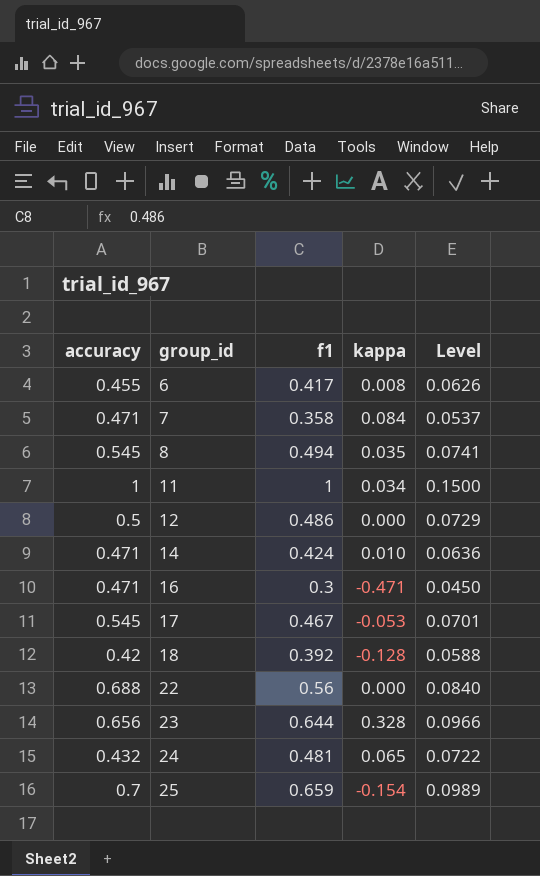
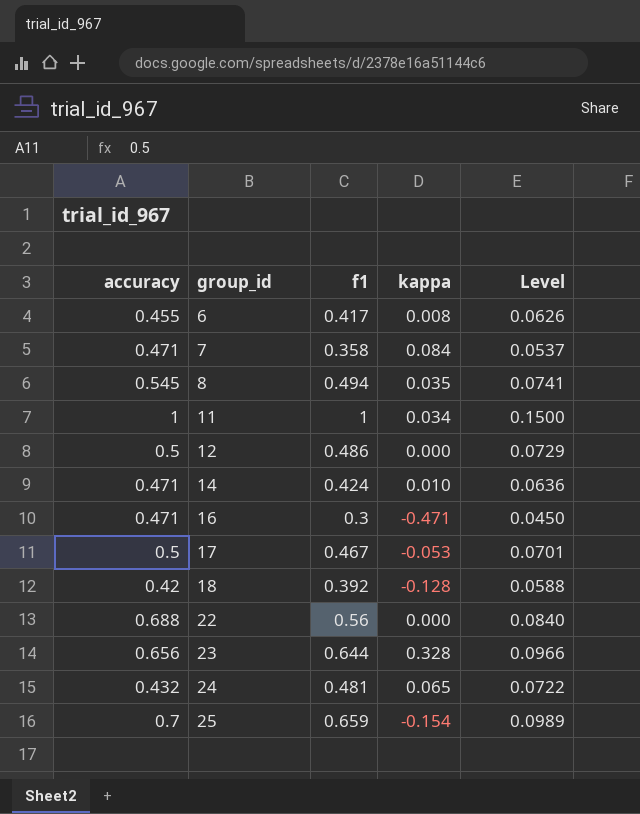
17 | accuracy: 0.545 -> 0.5

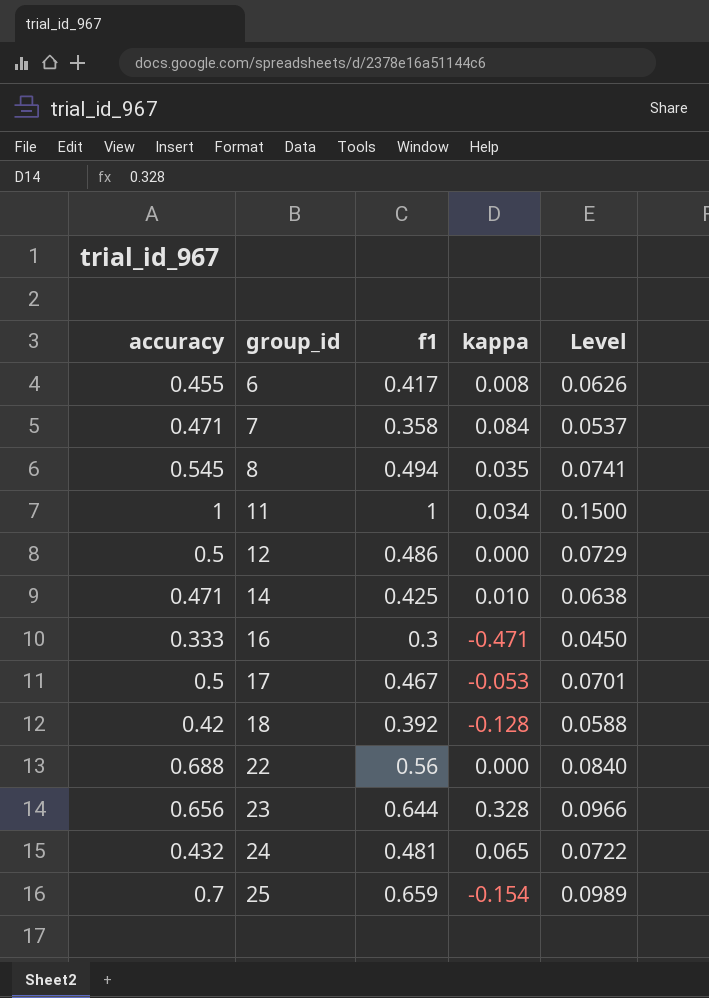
14 | f1: 0.424 -> 0.425
14 | Level: 0.0636 -> 0.0638
16 | accuracy: 0.471 -> 0.333

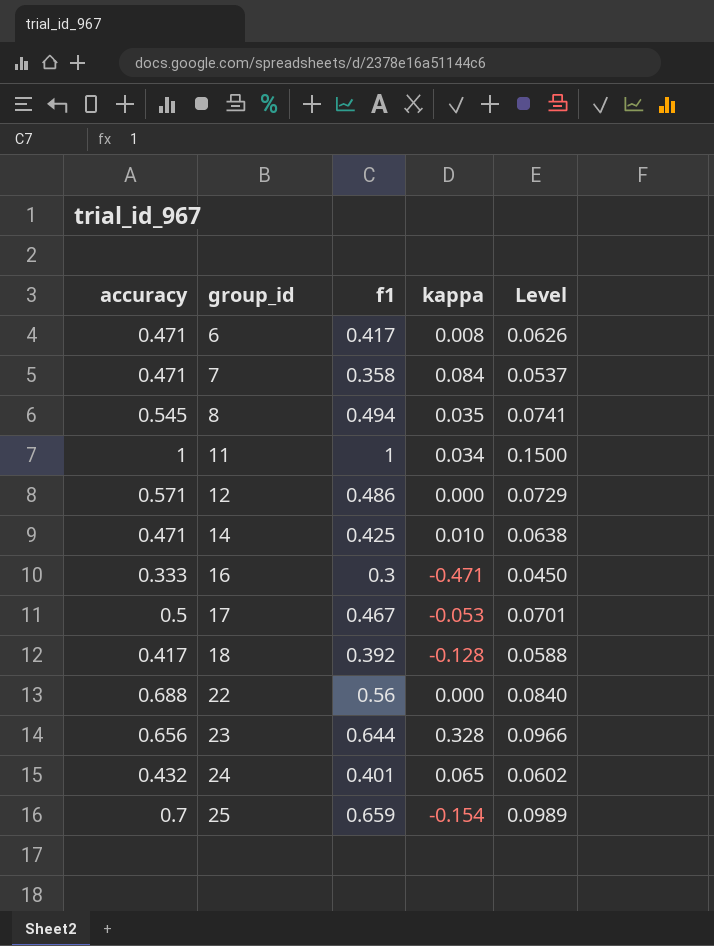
6 | accuracy: 0.455 -> 0.471
12 | accuracy: 0.5 -> 0.571
18 | accuracy: 0.42 -> 0.417
24 | f1: 0.481 -> 0.401
24 | Level: 0.0722 -> 0.0602

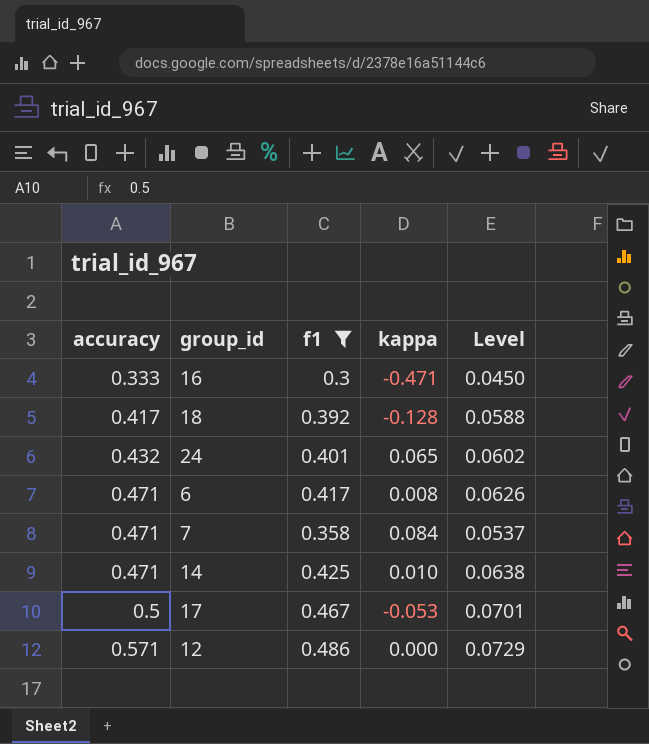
filter: none -> f1 <= 0.486
row order: group_id ascending -> accuracy ascending

